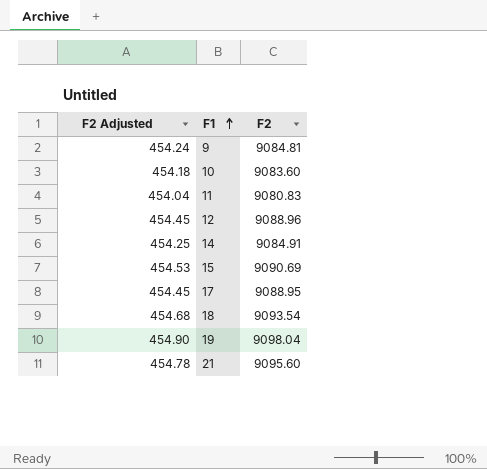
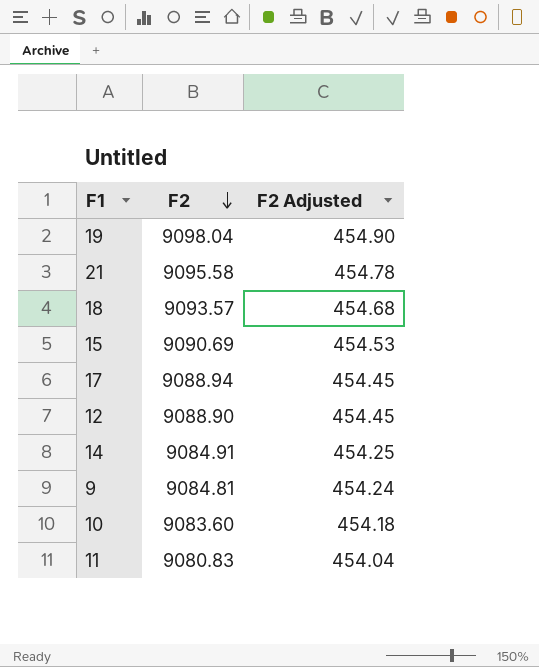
row order: F1 ascending -> F2 descending
column F2 Adjusted | position: 1 -> 3
21 | F2: 9095.60 -> 9095.58
18 | F2: 9093.54 -> 9093.57
17 | F2: 9088.95 -> 9088.94
12 | F2: 9088.96 -> 9088.90

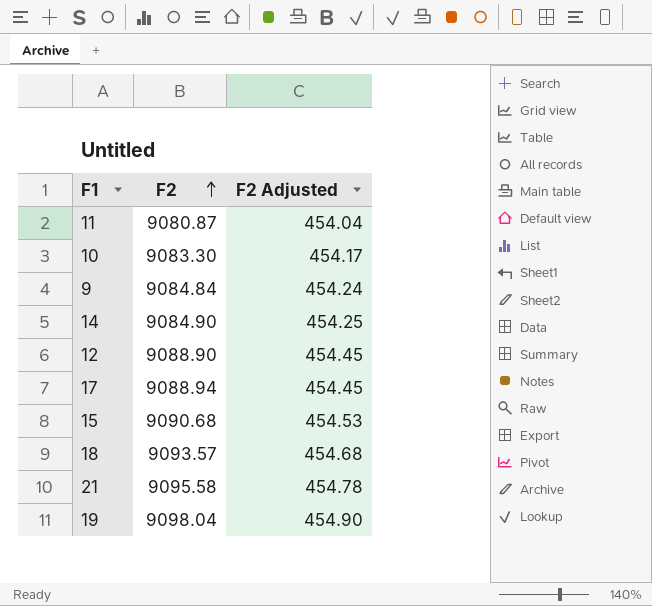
row order: F2 descending -> F2 ascending
11 | F2: 9080.83 -> 9080.87
10 | F2: 9083.60 -> 9083.30
10 | F2 Adjusted: 454.18 -> 454.17
9 | F2: 9084.81 -> 9084.84
14 | F2: 9084.91 -> 9084.90
15 | F2: 9090.69 -> 9090.68

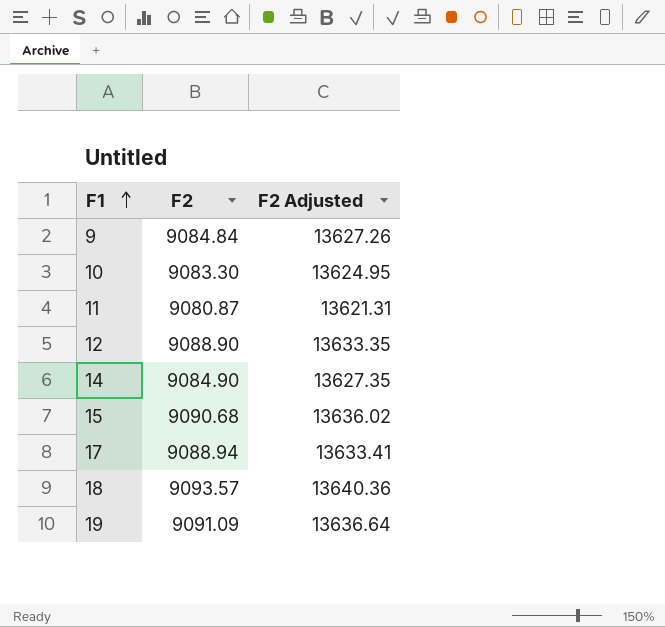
row order: F2 ascending -> F1 ascending
column F2 Adjusted | formula: [F2] * 0.05 -> [F2] * 1.5
row 21: 9095.58 | 454.78 -> none
19 | F2: 9098.04 -> 9091.09

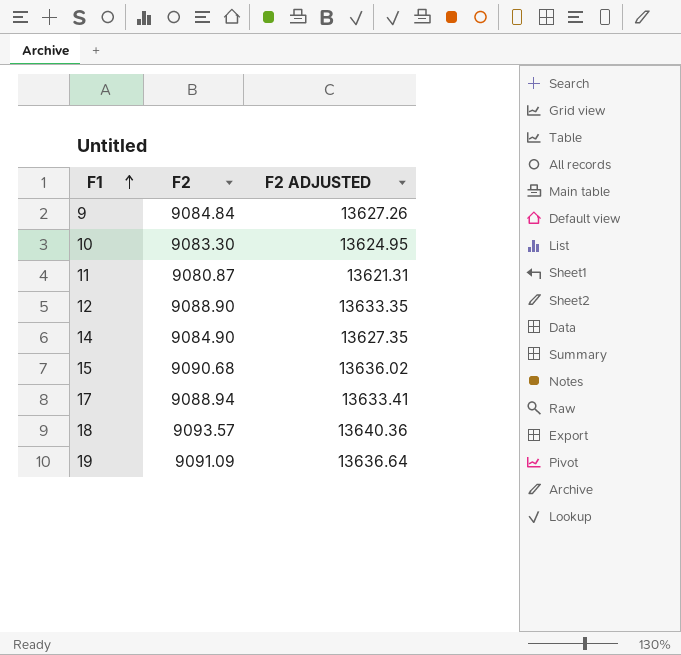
column name: F2 Adjusted -> F2 ADJUSTED

